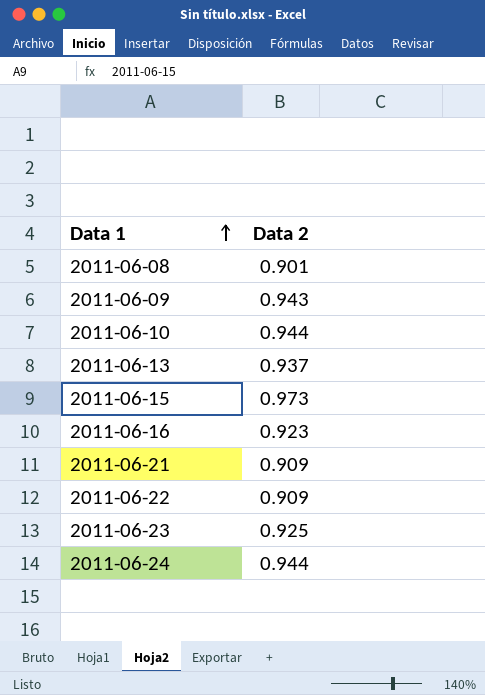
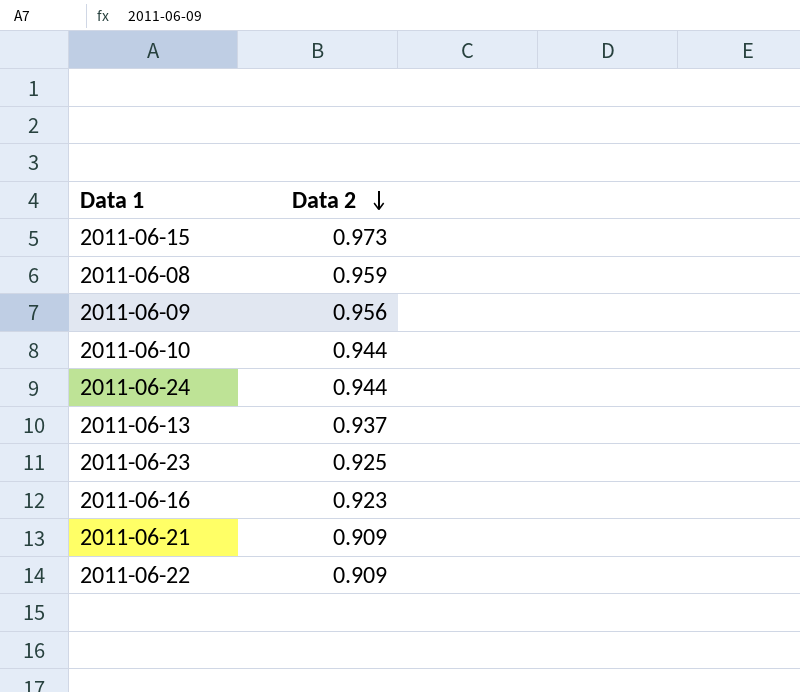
row order: Data 1 ascending -> Data 2 descending
2011-06-08 | Data 2: 0.901 -> 0.959
2011-06-09 | Data 2: 0.943 -> 0.956

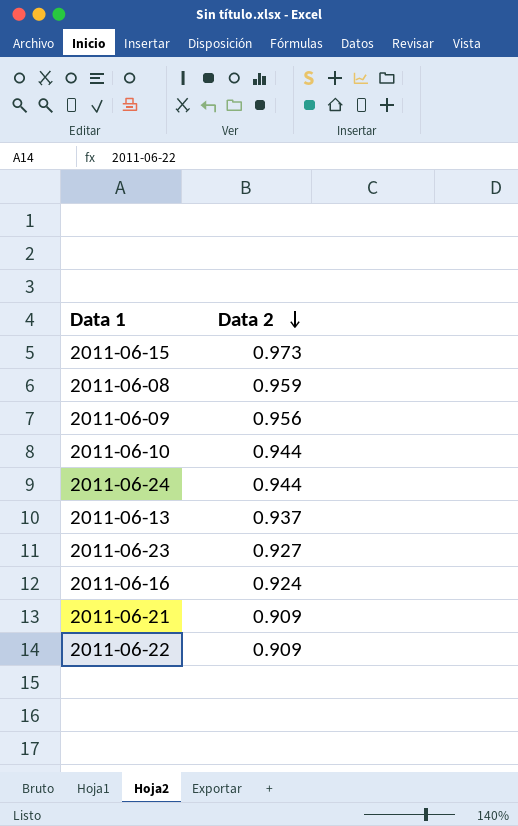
2011-06-23 | Data 2: 0.925 -> 0.927
2011-06-16 | Data 2: 0.923 -> 0.924

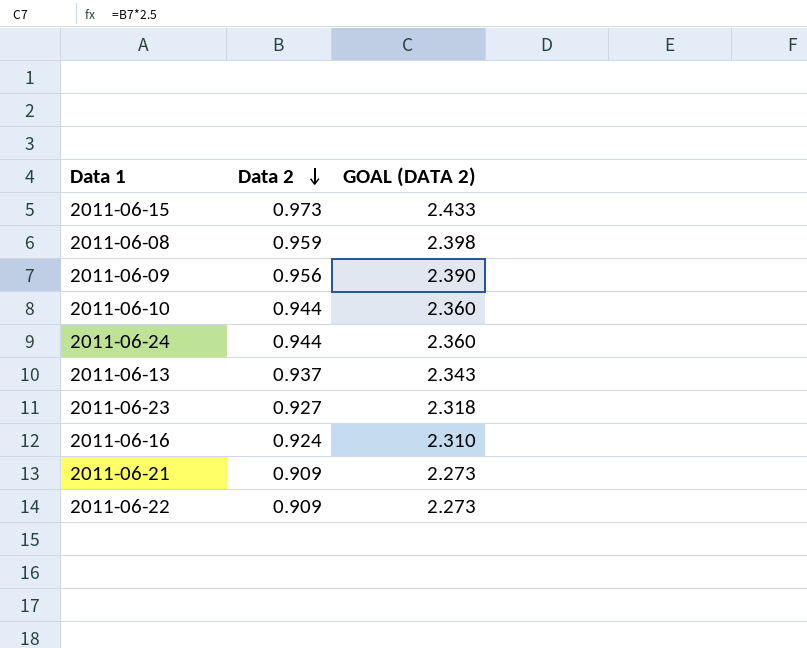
column GOAL (DATA 2) | formula: none -> [Data 2] * 2.5

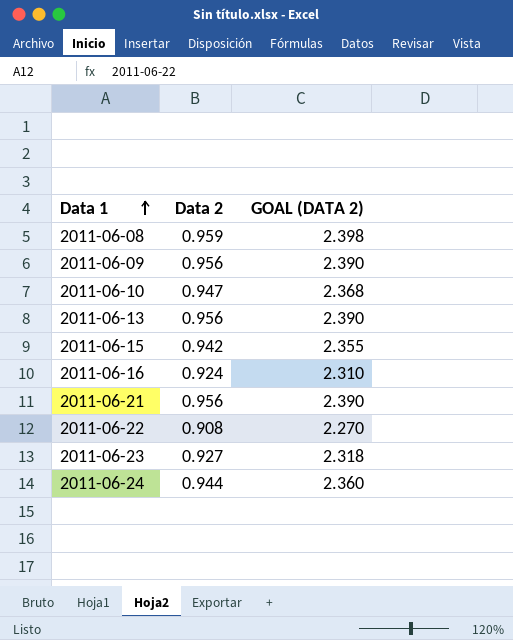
row order: Data 2 descending -> Data 1 ascending
2011-06-10 | Data 2: 0.944 -> 0.947
2011-06-10 | GOAL (DATA 2): 2.360 -> 2.368
2011-06-13 | Data 2: 0.937 -> 0.956
2011-06-13 | GOAL (DATA 2): 2.343 -> 2.390
2011-06-15 | Data 2: 0.973 -> 0.942
2011-06-15 | GOAL (DATA 2): 2.433 -> 2.355
2011-06-21 | Data 2: 0.909 -> 0.956
2011-06-21 | GOAL (DATA 2): 2.273 -> 2.390
2011-06-22 | Data 2: 0.909 -> 0.908
2011-06-22 | GOAL (DATA 2): 2.273 -> 2.270

